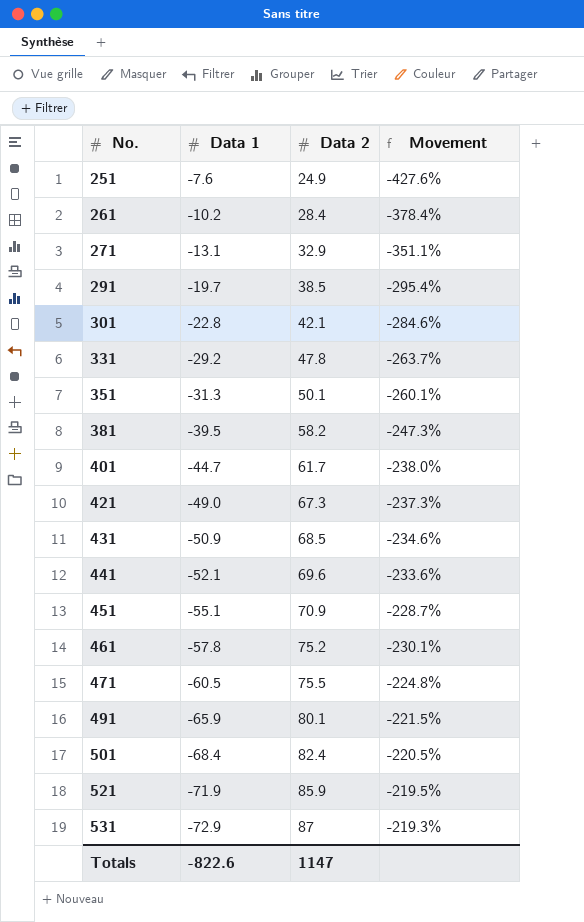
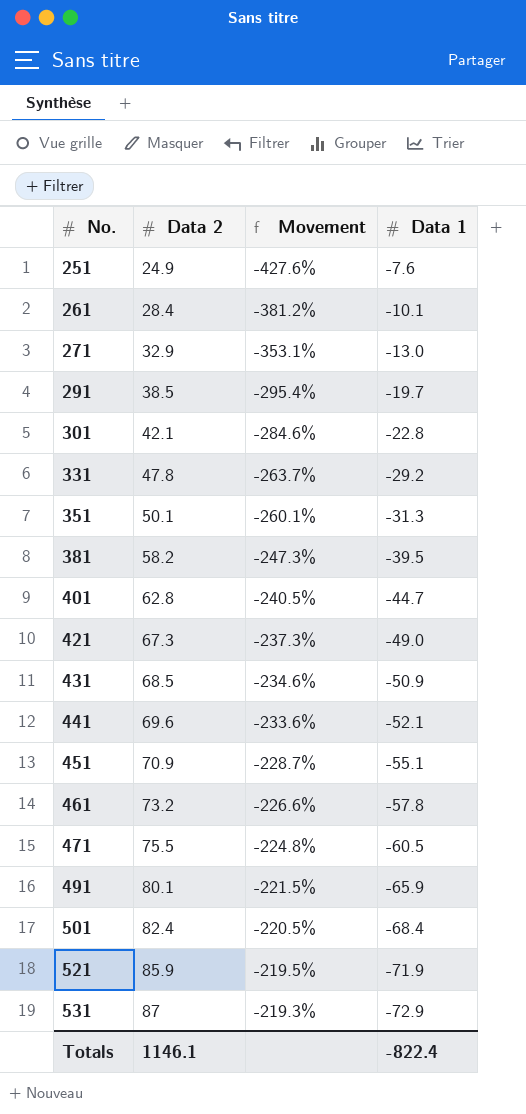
column Data 1 | position: 2 -> 4
261 | Movement: -378.4% -> -381.2%
261 | Data 1: -10.2 -> -10.1
271 | Movement: -351.1% -> -353.1%
271 | Data 1: -13.1 -> -13.0
401 | Data 2: 61.7 -> 62.8
401 | Movement: -238.0% -> -240.5%
461 | Data 2: 75.2 -> 73.2
461 | Movement: -230.1% -> -226.6%
Totals | Data 2: 1147 -> 1146.1
Totals | Data 1: -822.6 -> -822.4

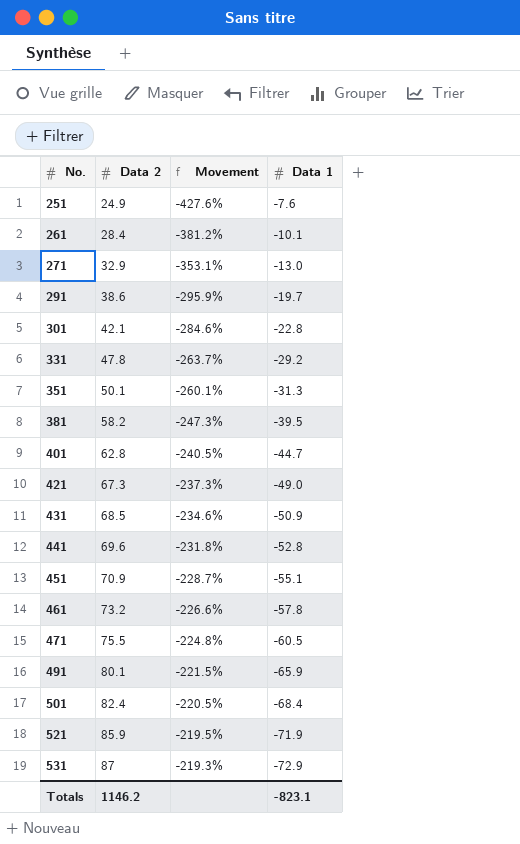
291 | Data 2: 38.5 -> 38.6
291 | Movement: -295.4% -> -295.9%
441 | Movement: -233.6% -> -231.8%
441 | Data 1: -52.1 -> -52.8
Totals | Data 2: 1146.1 -> 1146.2
Totals | Data 1: -822.4 -> -823.1

